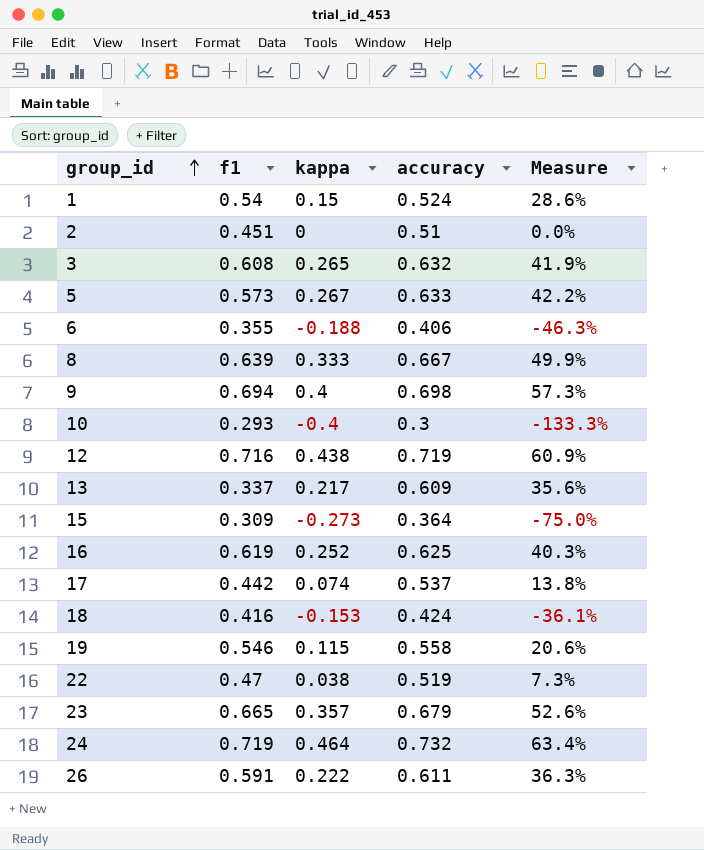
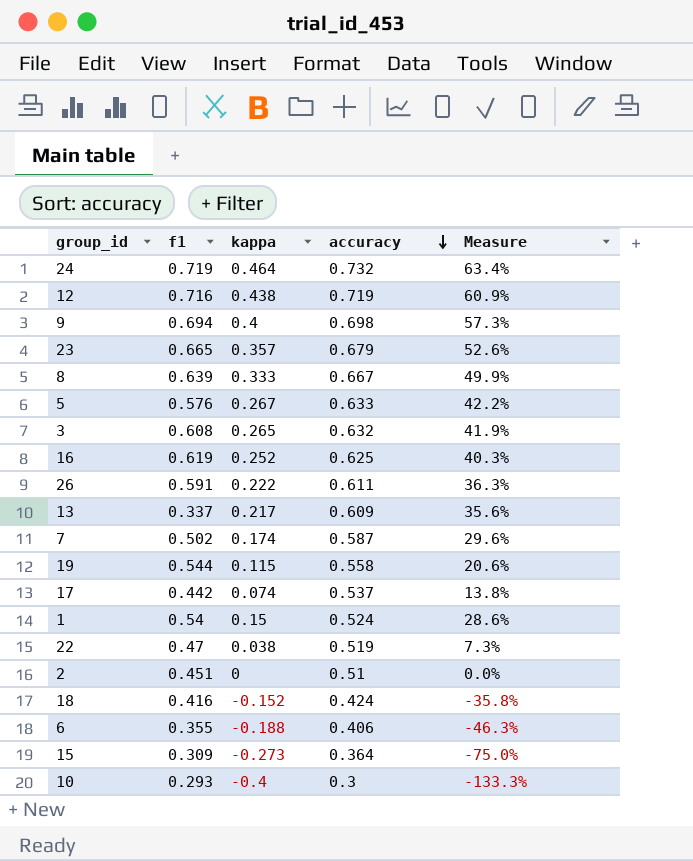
row order: group_id ascending -> accuracy descending
5 | f1: 0.573 -> 0.576
row 7: none -> 0.502 | 0.174 | 0.587 | 29.6%
19 | f1: 0.546 -> 0.544
18 | kappa: -0.153 -> -0.152
18 | Measure: -36.1% -> -35.8%

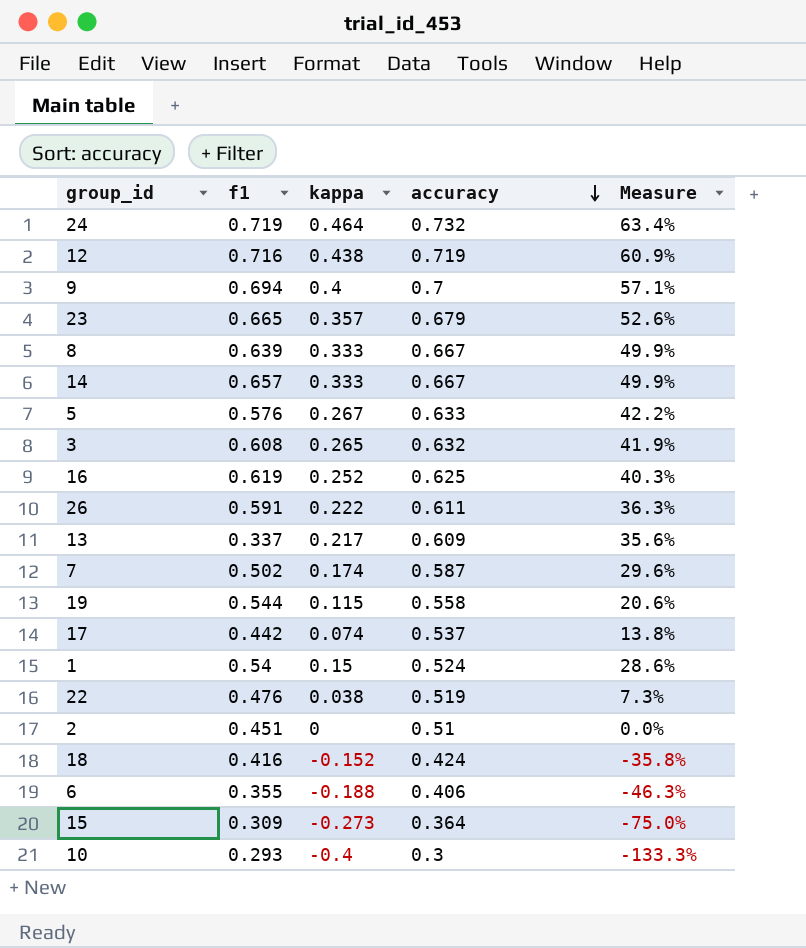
9 | accuracy: 0.698 -> 0.7
9 | Measure: 57.3% -> 57.1%
row 14: none -> 0.657 | 0.333 | 0.667 | 49.9%
22 | f1: 0.47 -> 0.476

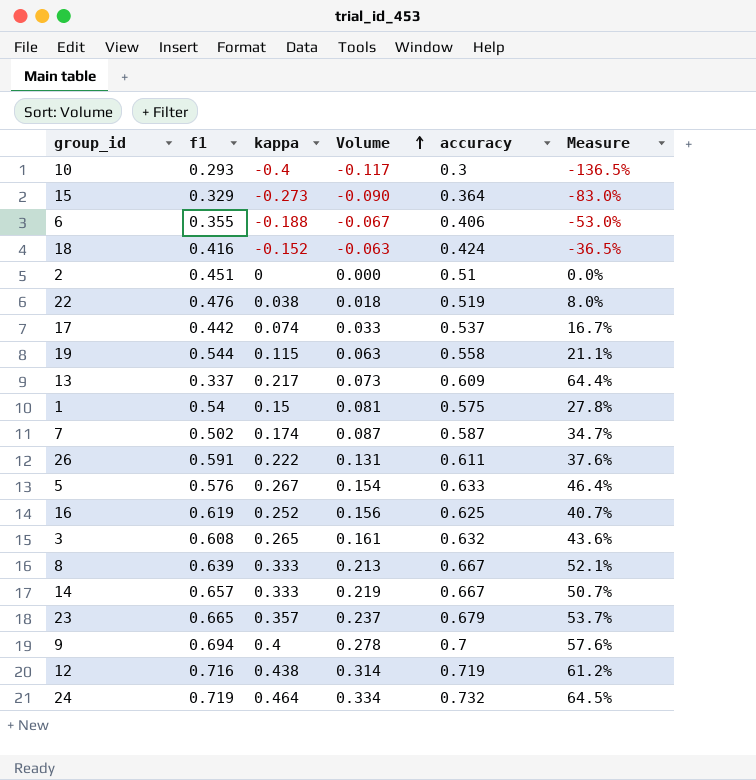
row order: accuracy descending -> Volume ascending
column Volume | formula: none -> [f1] * [kappa]
column Measure | formula: [kappa] / [accuracy] -> [kappa] / [f1]
15 | f1: 0.309 -> 0.329
1 | accuracy: 0.524 -> 0.575

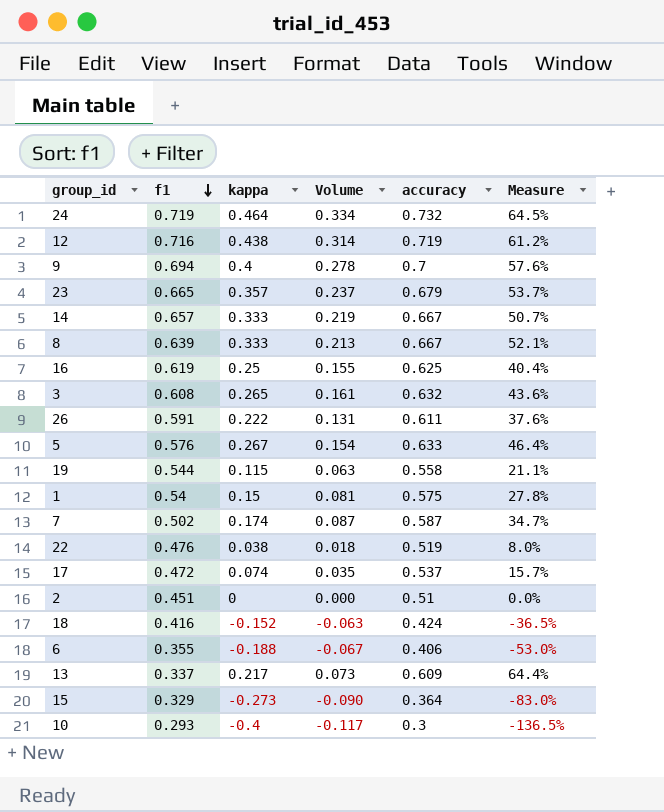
row order: Volume ascending -> f1 descending
16 | kappa: 0.252 -> 0.25
16 | Volume: 0.156 -> 0.155
16 | Measure: 40.7% -> 40.4%
17 | f1: 0.442 -> 0.472
17 | Volume: 0.033 -> 0.035
17 | Measure: 16.7% -> 15.7%

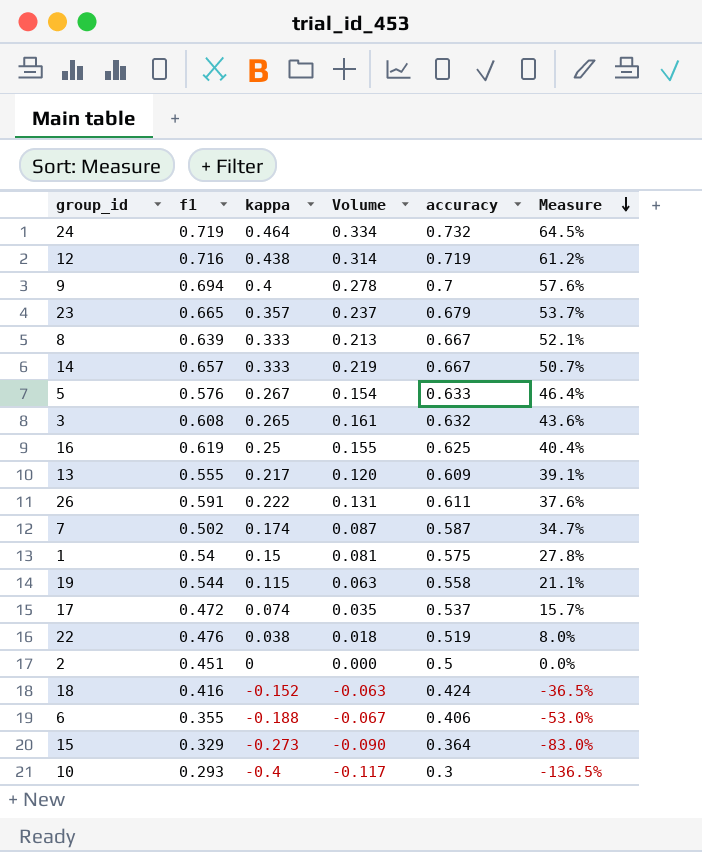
row order: f1 descending -> Measure descending
13 | f1: 0.337 -> 0.555
13 | Volume: 0.073 -> 0.120
13 | Measure: 64.4% -> 39.1%
2 | accuracy: 0.51 -> 0.5

